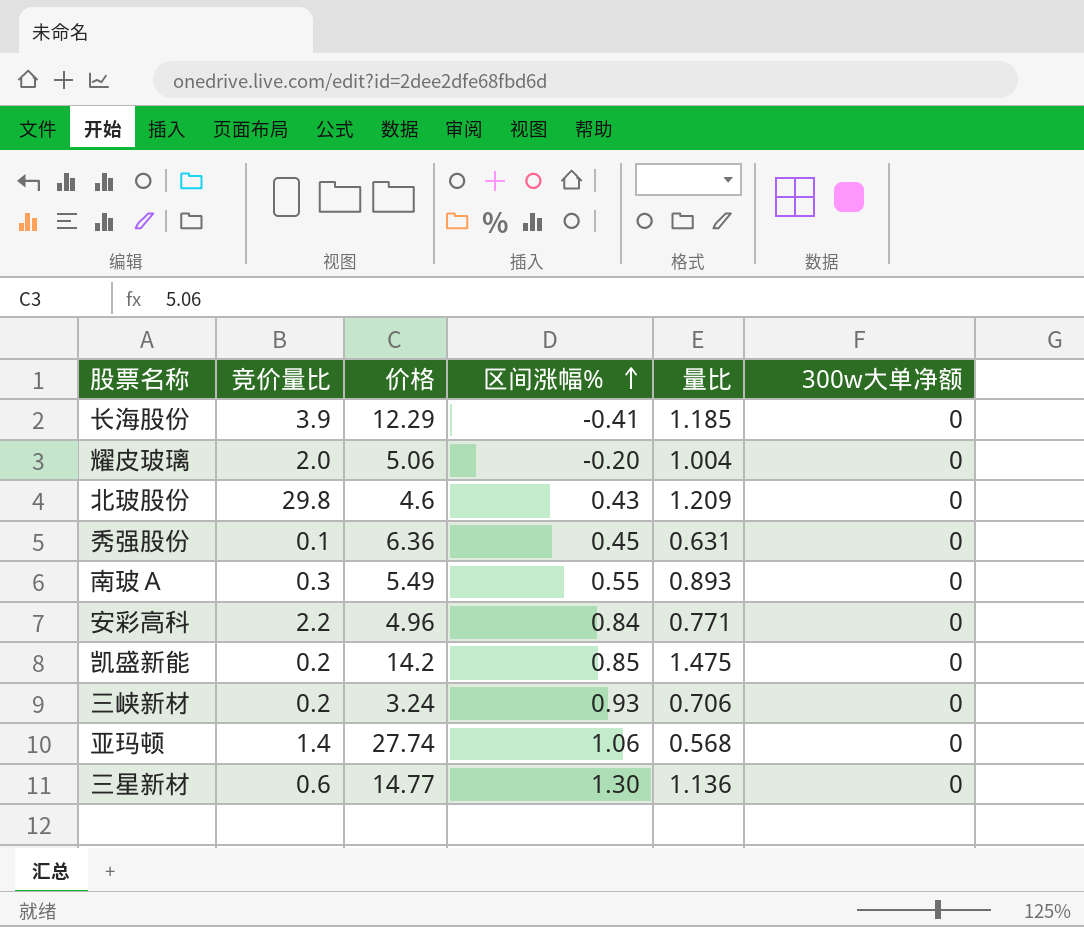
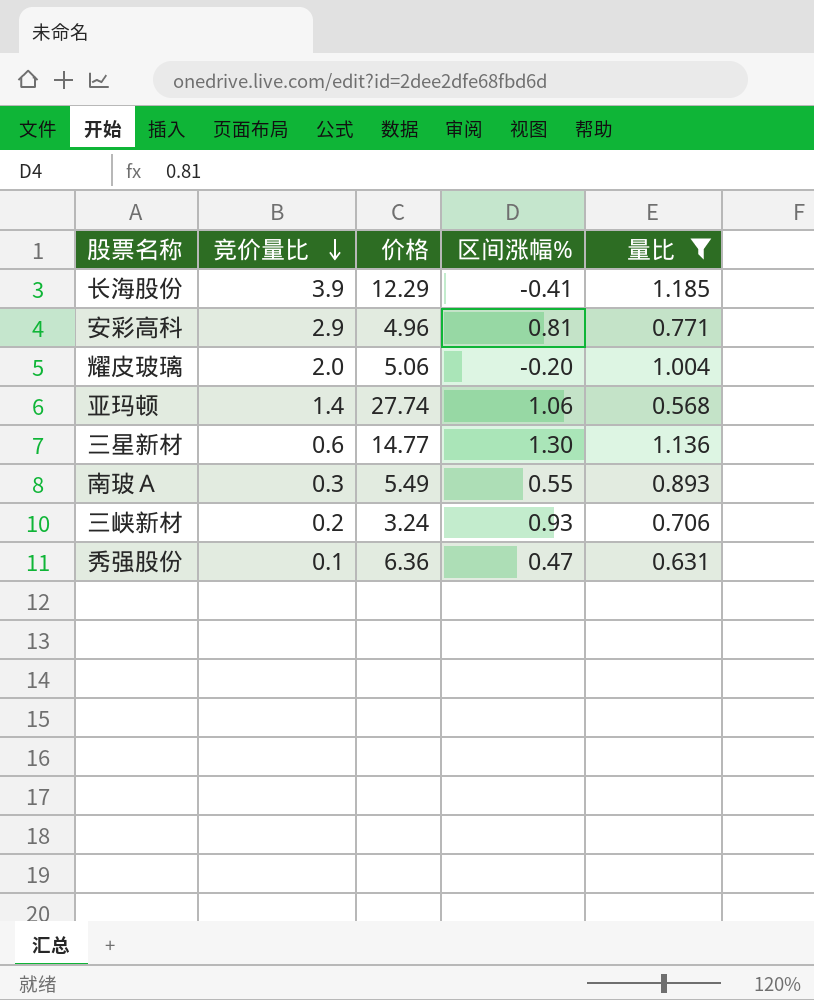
filter: none -> 量比 <= 1.185
row order: 区间涨幅% ascending -> 竞价量比 descending
column 300w大单净额 | position: 6 -> none
安彩高科 | 竞价量比: 2.2 -> 2.9
安彩高科 | 区间涨幅%: 0.84 -> 0.81
秀强股份 | 区间涨幅%: 0.45 -> 0.47

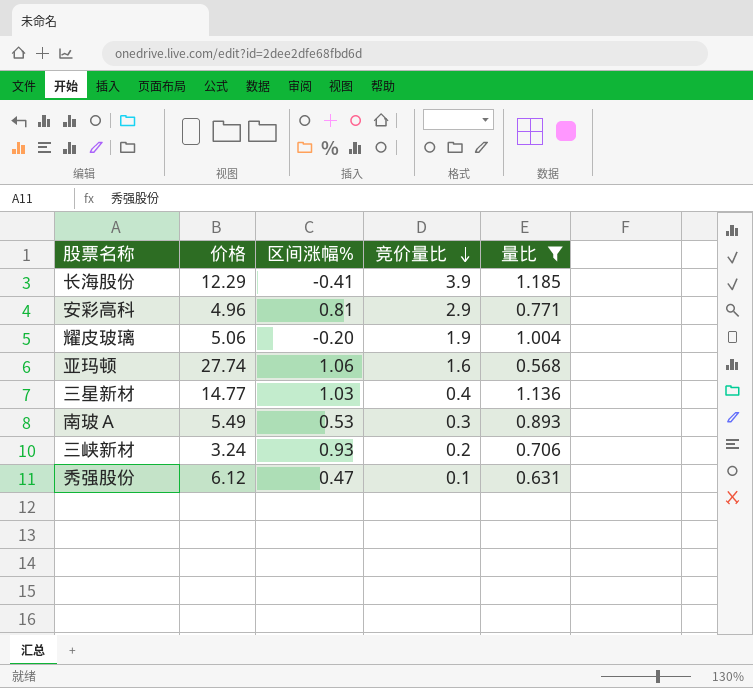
column 竞价量比 | position: 2 -> 4
耀皮玻璃 | 竞价量比: 2.0 -> 1.9
亚玛顿 | 竞价量比: 1.4 -> 1.6
三星新材 | 区间涨幅%: 1.30 -> 1.03
三星新材 | 竞价量比: 0.6 -> 0.4
南玻Ａ | 区间涨幅%: 0.55 -> 0.53
秀强股份 | 价格: 6.36 -> 6.12

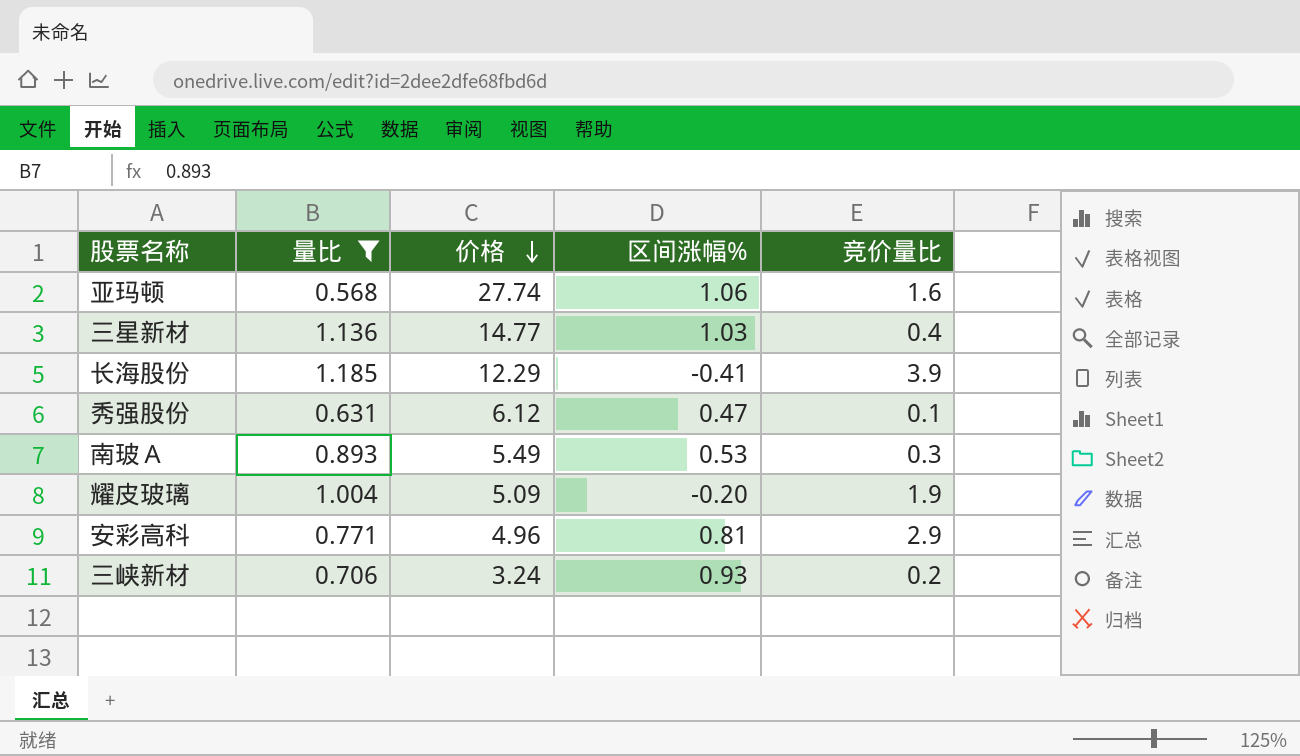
row order: 竞价量比 descending -> 价格 descending
column 量比 | position: 5 -> 2
耀皮玻璃 | 价格: 5.06 -> 5.09

